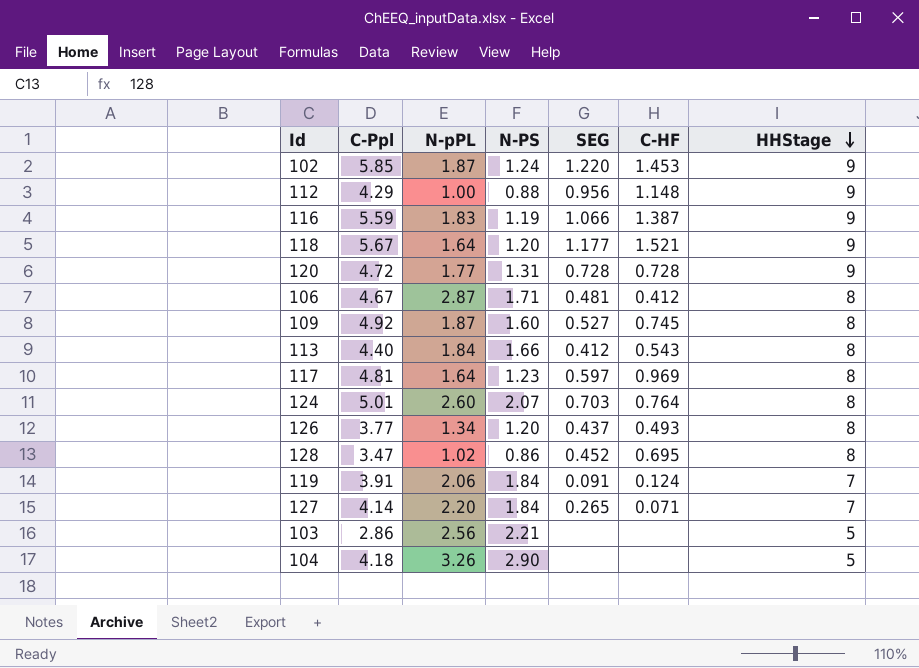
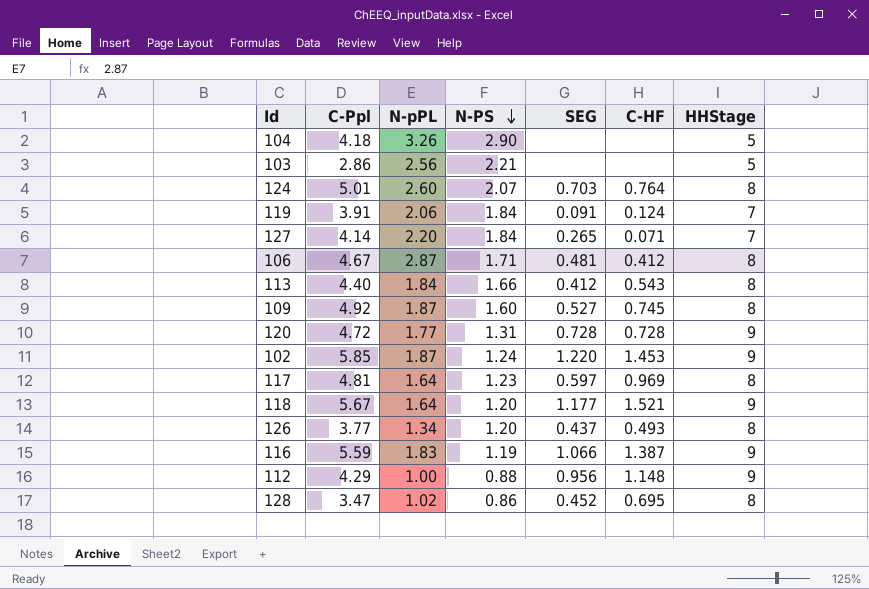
row order: HHStage descending -> N-PS descending

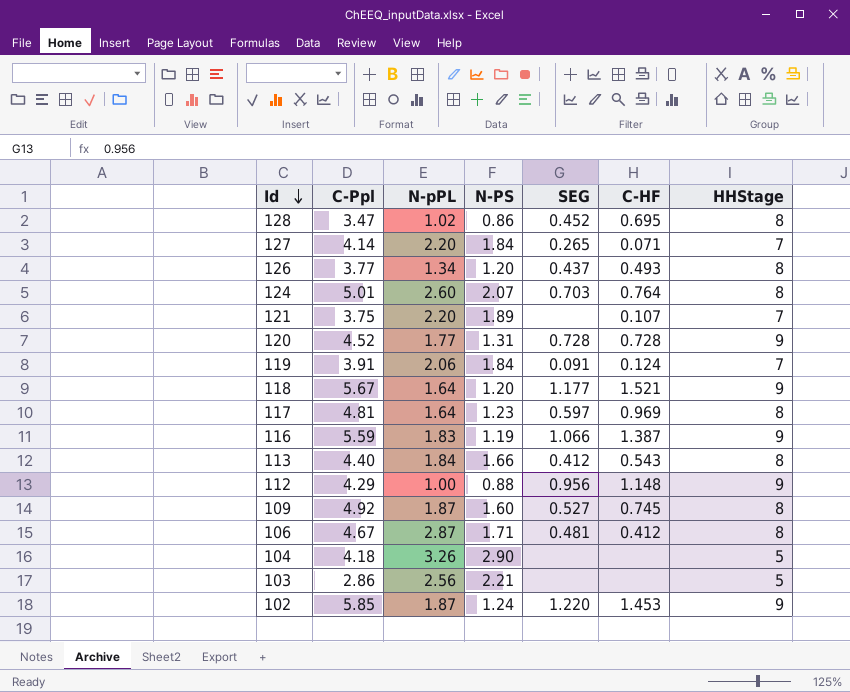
row order: N-PS descending -> Id descending
row 121: none -> 3.75 | 2.20 | 1.89 | none | 0.107 | 7
120 | C-Ppl: 4.72 -> 4.52

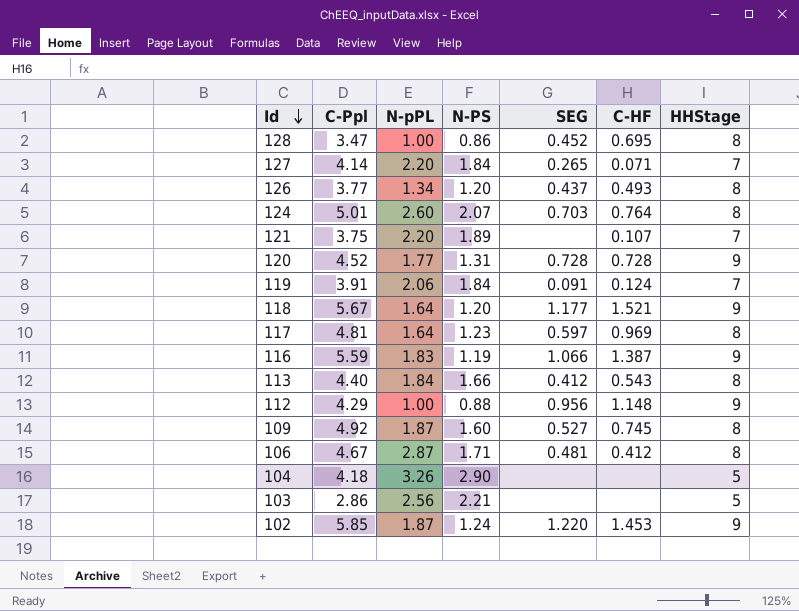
128 | N-pPL: 1.02 -> 1.00

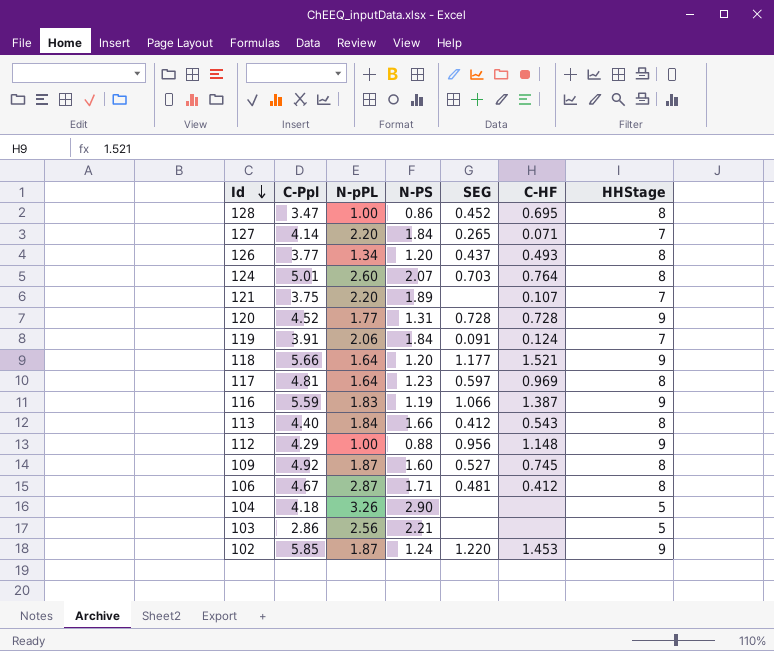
118 | C-Ppl: 5.67 -> 5.66

